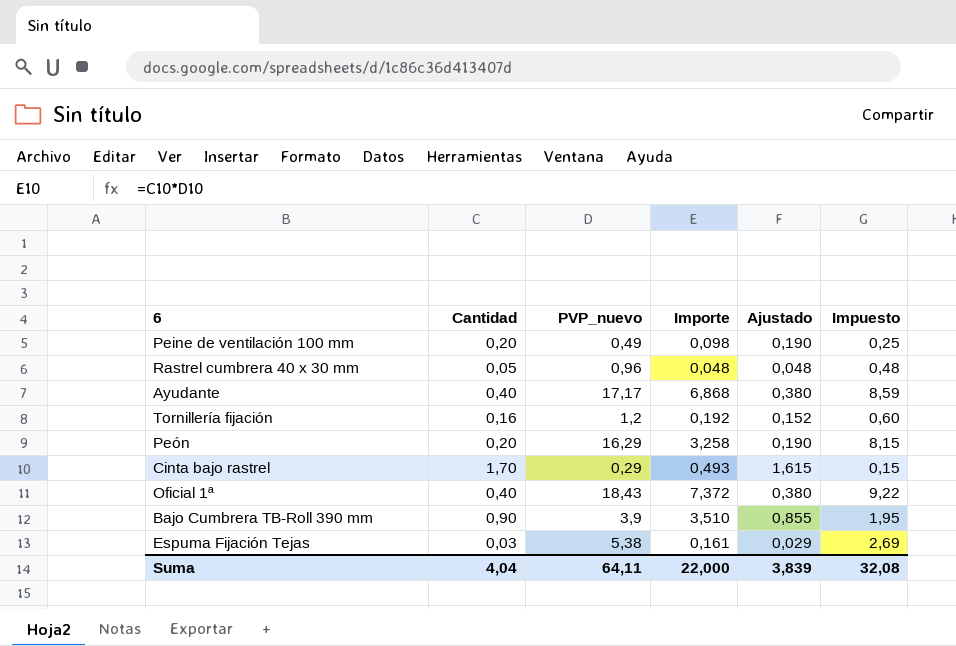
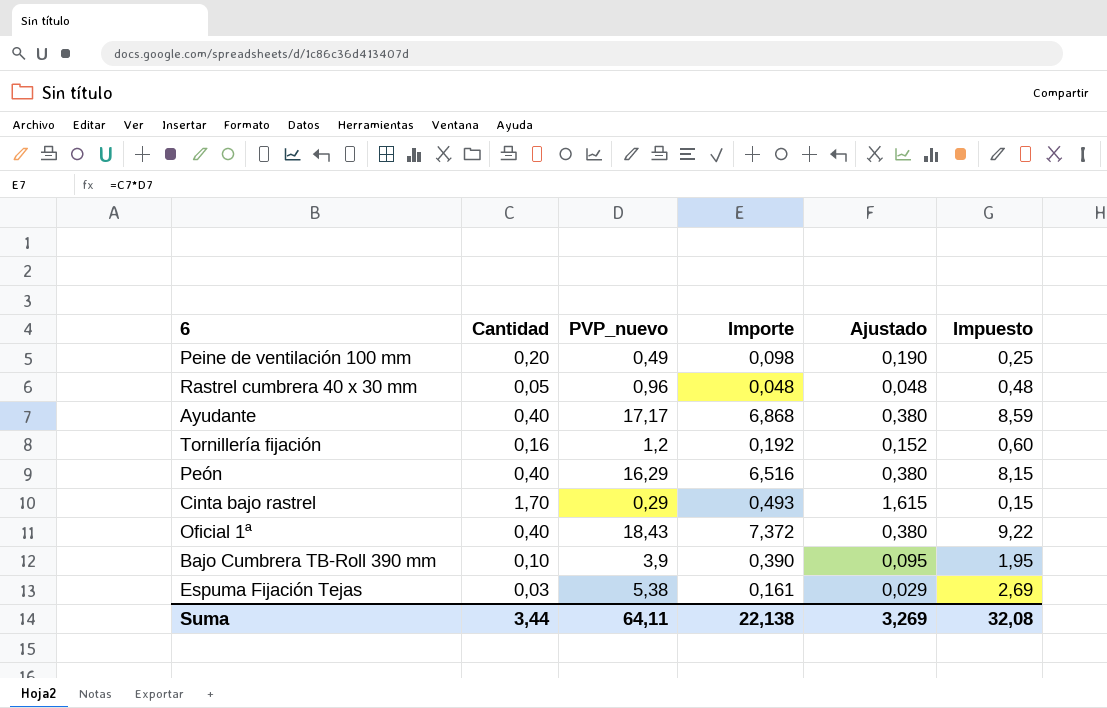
Peón | Cantidad: 0,20 -> 0,40
Peón | Importe: 3,258 -> 6,516
Peón | Ajustado: 0,190 -> 0,380
Bajo Cumbrera TB-Roll 390 mm | Cantidad: 0,90 -> 0,10
Bajo Cumbrera TB-Roll 390 mm | Importe: 3,510 -> 0,390
Bajo Cumbrera TB-Roll 390 mm | Ajustado: 0,855 -> 0,095
Suma | Cantidad: 4,04 -> 3,44
Suma | Importe: 22,000 -> 22,138
Suma | Ajustado: 3,839 -> 3,269

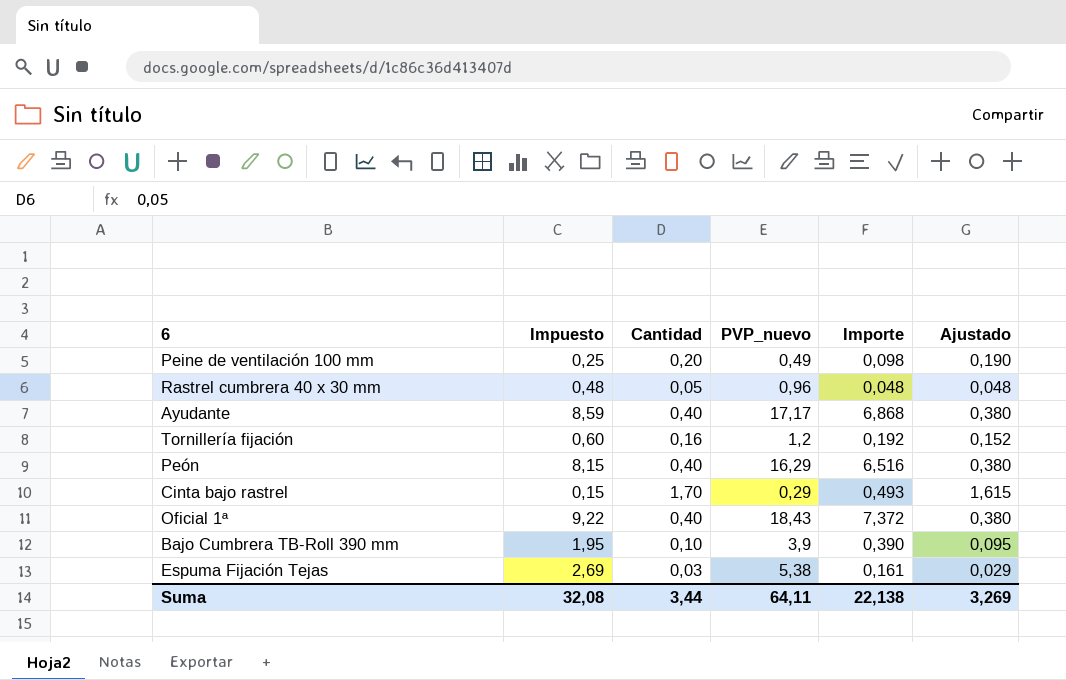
column Impuesto | position: 6 -> 2

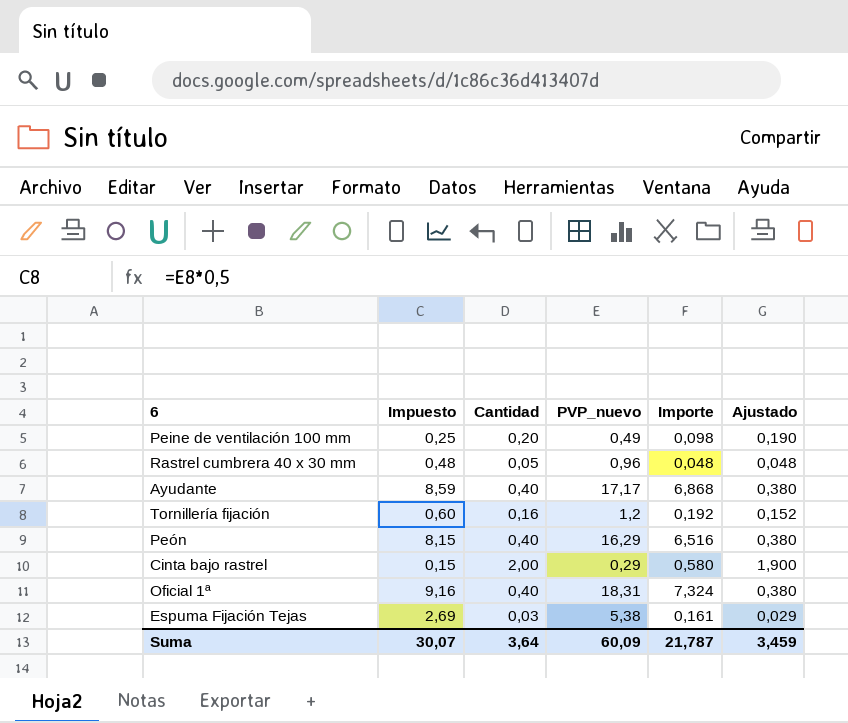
row Bajo Cumbrera TB-Roll 390 mm: 1,95 | 0,10 | 3,9 | 0,390 | 0,095 -> none
Cinta bajo rastrel | Cantidad: 1,70 -> 2,00
Cinta bajo rastrel | Importe: 0,493 -> 0,580
Cinta bajo rastrel | Ajustado: 1,615 -> 1,900
Oficial 1ª | Impuesto: 9,22 -> 9,16
Oficial 1ª | PVP_nuevo: 18,43 -> 18,31
Oficial 1ª | Importe: 7,372 -> 7,324
Suma | Impuesto: 32,08 -> 30,07
Suma | Cantidad: 3,44 -> 3,64
Suma | PVP_nuevo: 64,11 -> 60,09
Suma | Importe: 22,138 -> 21,787
Suma | Ajustado: 3,269 -> 3,459

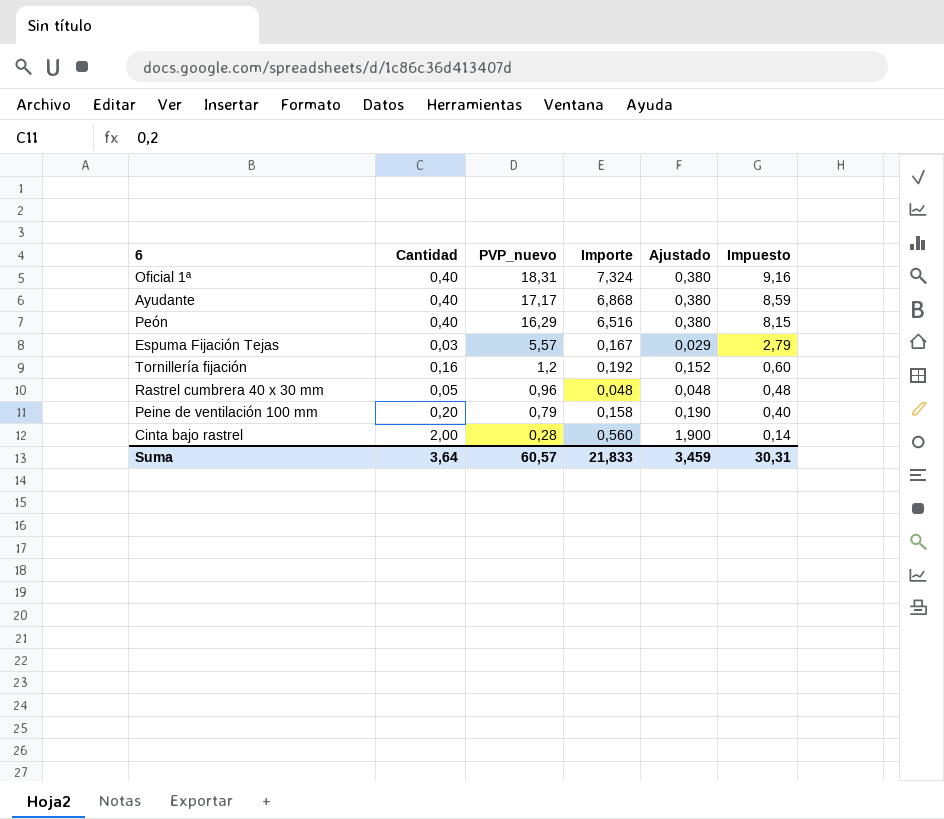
row order: none -> PVP_nuevo descending
column Impuesto | position: 2 -> 6
Espuma Fijación Tejas | PVP_nuevo: 5,38 -> 5,57
Espuma Fijación Tejas | Importe: 0,161 -> 0,167
Espuma Fijación Tejas | Impuesto: 2,69 -> 2,79
Peine de ventilación 100 mm | PVP_nuevo: 0,49 -> 0,79
Peine de ventilación 100 mm | Importe: 0,098 -> 0,158
Peine de ventilación 100 mm | Impuesto: 0,25 -> 0,40
Cinta bajo rastrel | PVP_nuevo: 0,29 -> 0,28
Cinta bajo rastrel | Importe: 0,580 -> 0,560
Cinta bajo rastrel | Impuesto: 0,15 -> 0,14
Suma | PVP_nuevo: 60,09 -> 60,57
Suma | Importe: 21,787 -> 21,833
Suma | Impuesto: 30,07 -> 30,31

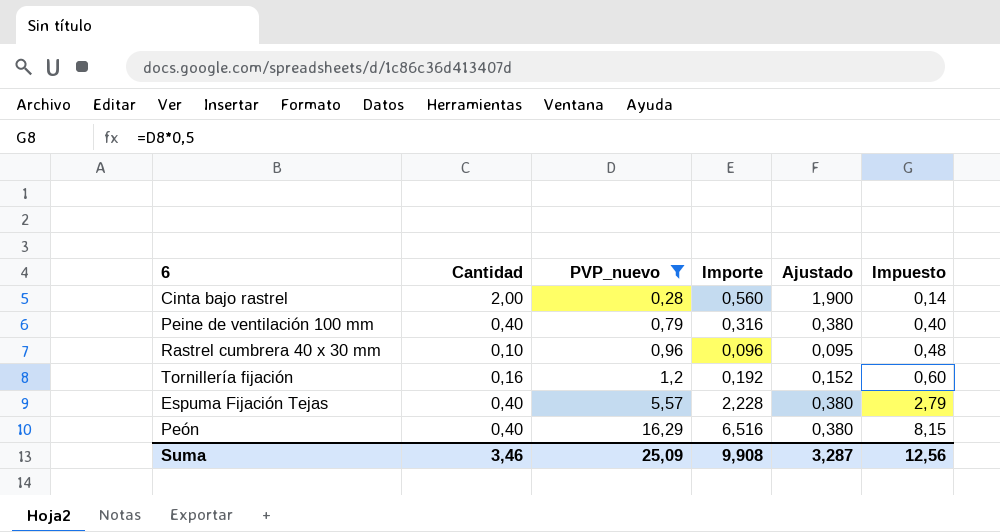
filter: none -> PVP_nuevo <= 16,29
row order: PVP_nuevo descending -> PVP_nuevo ascending
Peine de ventilación 100 mm | Cantidad: 0,20 -> 0,40
Peine de ventilación 100 mm | Importe: 0,158 -> 0,316
Peine de ventilación 100 mm | Ajustado: 0,190 -> 0,380
Rastrel cumbrera 40 x 30 mm | Cantidad: 0,05 -> 0,10
Rastrel cumbrera 40 x 30 mm | Importe: 0,048 -> 0,096
Rastrel cumbrera 40 x 30 mm | Ajustado: 0,048 -> 0,095
Espuma Fijación Tejas | Cantidad: 0,03 -> 0,40
Espuma Fijación Tejas | Importe: 0,167 -> 2,228
Espuma Fijación Tejas | Ajustado: 0,029 -> 0,380
Suma | Cantidad: 3,64 -> 3,46
Suma | PVP_nuevo: 60,57 -> 25,09
Suma | Importe: 21,833 -> 9,908
Suma | Ajustado: 3,459 -> 3,287
Suma | Impuesto: 30,31 -> 12,56

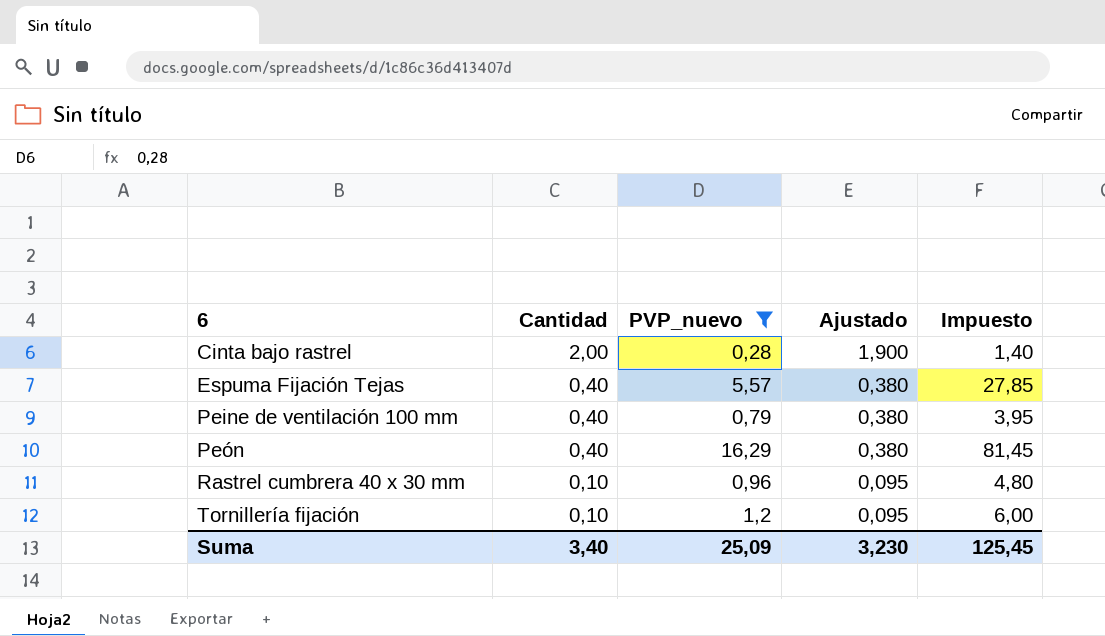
row order: PVP_nuevo ascending -> 6 ascending
column Importe | formula: [Cantidad] * [PVP_nuevo] -> none
column Impuesto | formula: [PVP_nuevo] * 0,5 -> [PVP_nuevo] * 5
Tornillería fijación | Cantidad: 0,16 -> 0,10
Tornillería fijación | Ajustado: 0,152 -> 0,095
Suma | Cantidad: 3,46 -> 3,40
Suma | Ajustado: 3,287 -> 3,230
Suma | Impuesto: 12,56 -> 125,45

